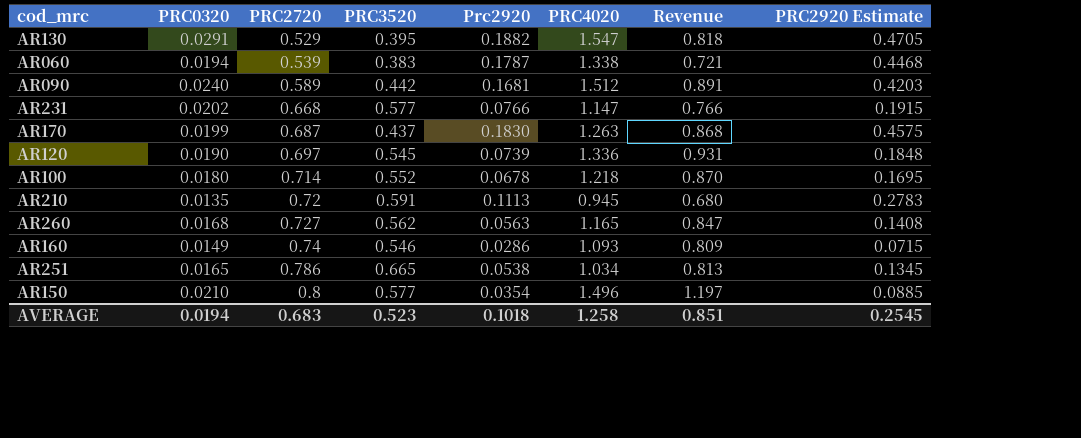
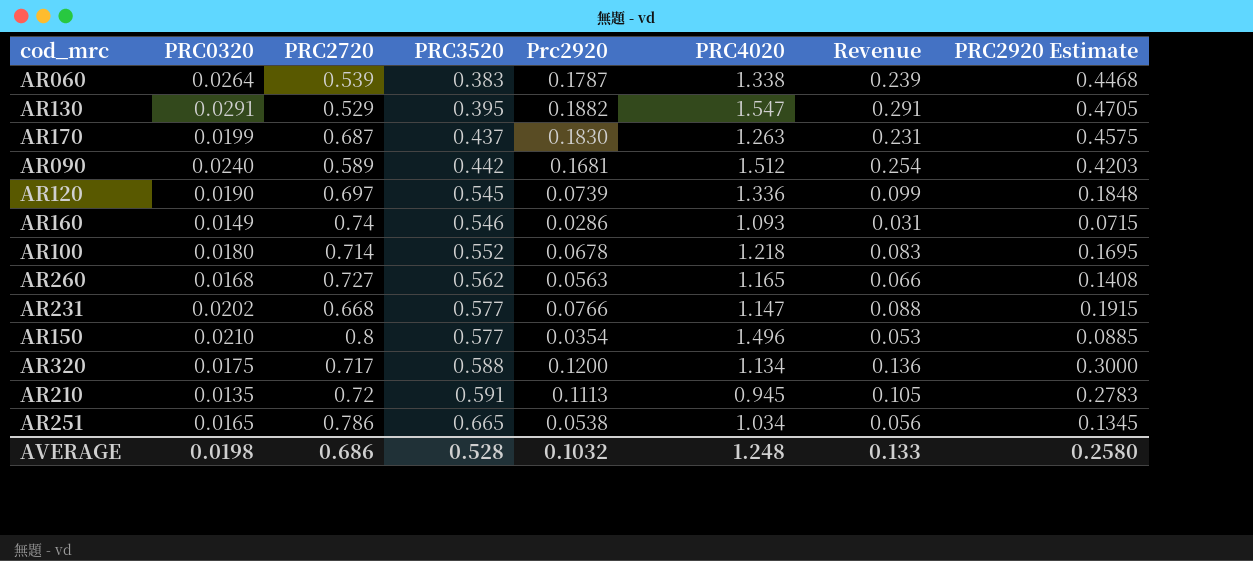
row order: PRC2720 ascending -> PRC3520 ascending
column Revenue | formula: [PRC2720] * [PRC4020] -> [Prc2920] * [PRC4020]
AR060 | PRC0320: 0.0194 -> 0.0264
row AR320: none -> 0.0175 | 0.717 | 0.588 | 0.1200 | 1.134 | 0.136 | 0.3000
AVERAGE | PRC0320: 0.0194 -> 0.0198
AVERAGE | PRC2720: 0.683 -> 0.686
AVERAGE | PRC3520: 0.523 -> 0.528
AVERAGE | Prc2920: 0.1018 -> 0.1032
AVERAGE | PRC4020: 1.258 -> 1.248
AVERAGE | Revenue: 0.851 -> 0.133
AVERAGE | PRC2920 Estimate: 0.2545 -> 0.2580

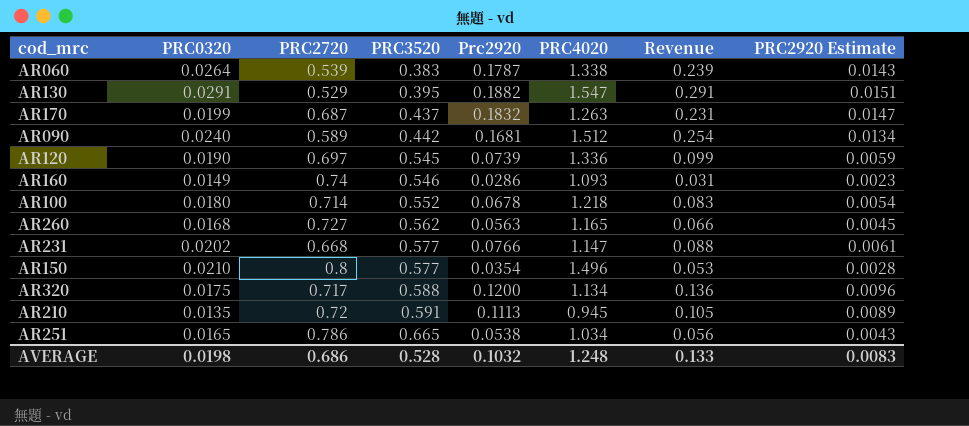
column PRC2920 Estimate | formula: [Prc2920] * 2.5 -> [Prc2920] * 0.08
AR170 | Prc2920: 0.1830 -> 0.1832
AVERAGE | PRC2920 Estimate: 0.2580 -> 0.0083

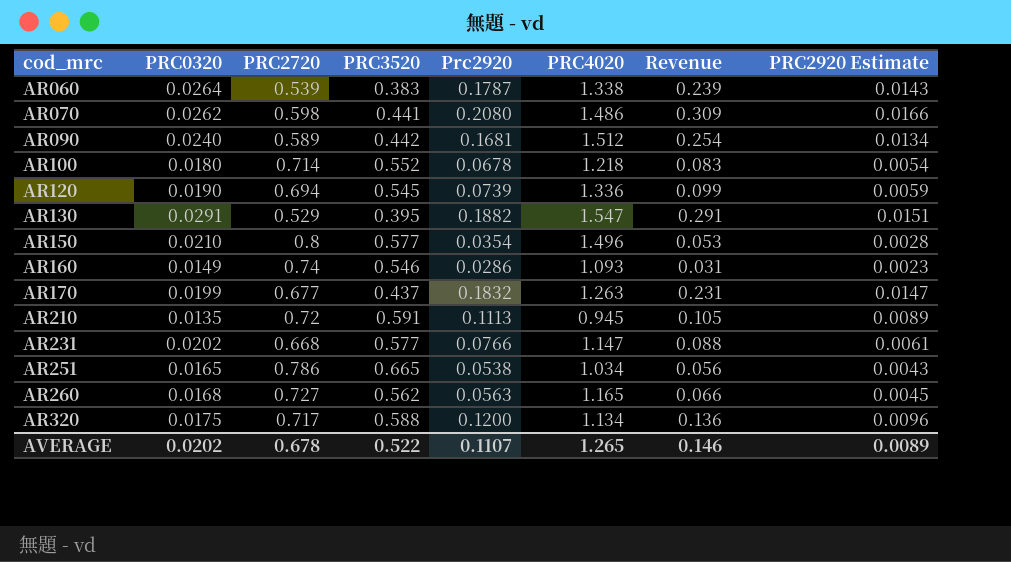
row order: PRC3520 ascending -> cod_mrc ascending
row AR070: none -> 0.0262 | 0.598 | 0.441 | 0.2080 | 1.486 | 0.309 | 0.0166
AR120 | PRC2720: 0.697 -> 0.694
AR170 | PRC2720: 0.687 -> 0.677
AVERAGE | PRC0320: 0.0198 -> 0.0202
AVERAGE | PRC2720: 0.686 -> 0.678
AVERAGE | PRC3520: 0.528 -> 0.522
AVERAGE | Prc2920: 0.1032 -> 0.1107
AVERAGE | PRC4020: 1.248 -> 1.265
AVERAGE | Revenue: 0.133 -> 0.146
AVERAGE | PRC2920 Estimate: 0.0083 -> 0.0089

